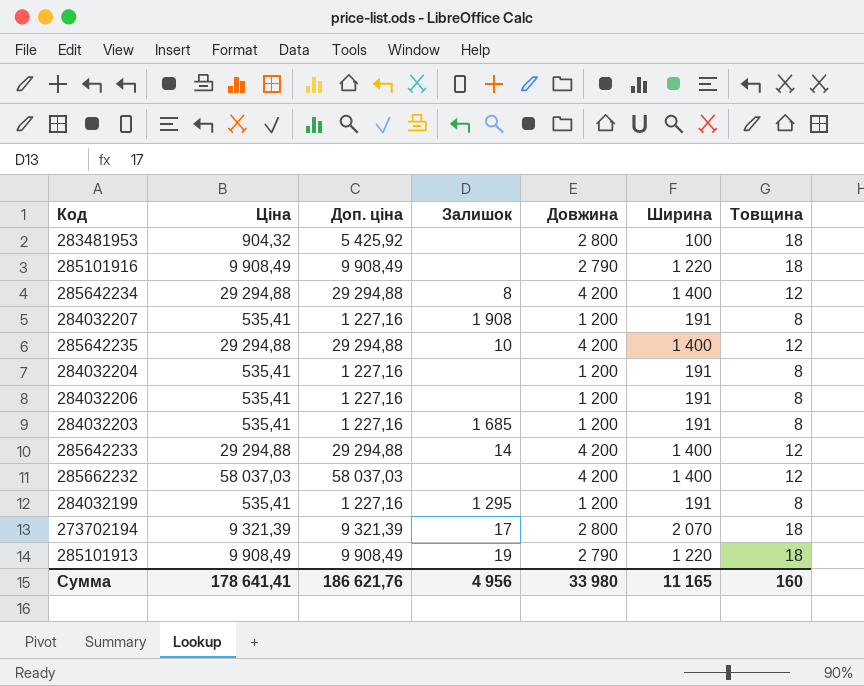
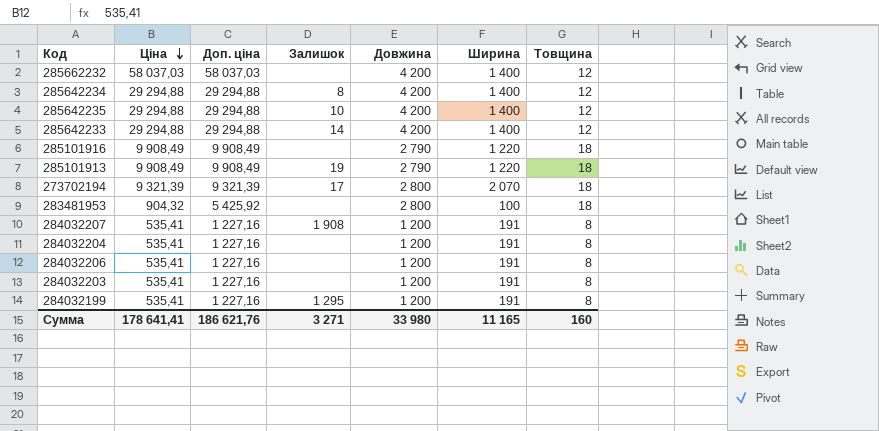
row order: none -> Ціна descending
284032203 | Залишок: 1 685 -> none
Сумма | Залишок: 4 956 -> 3 271

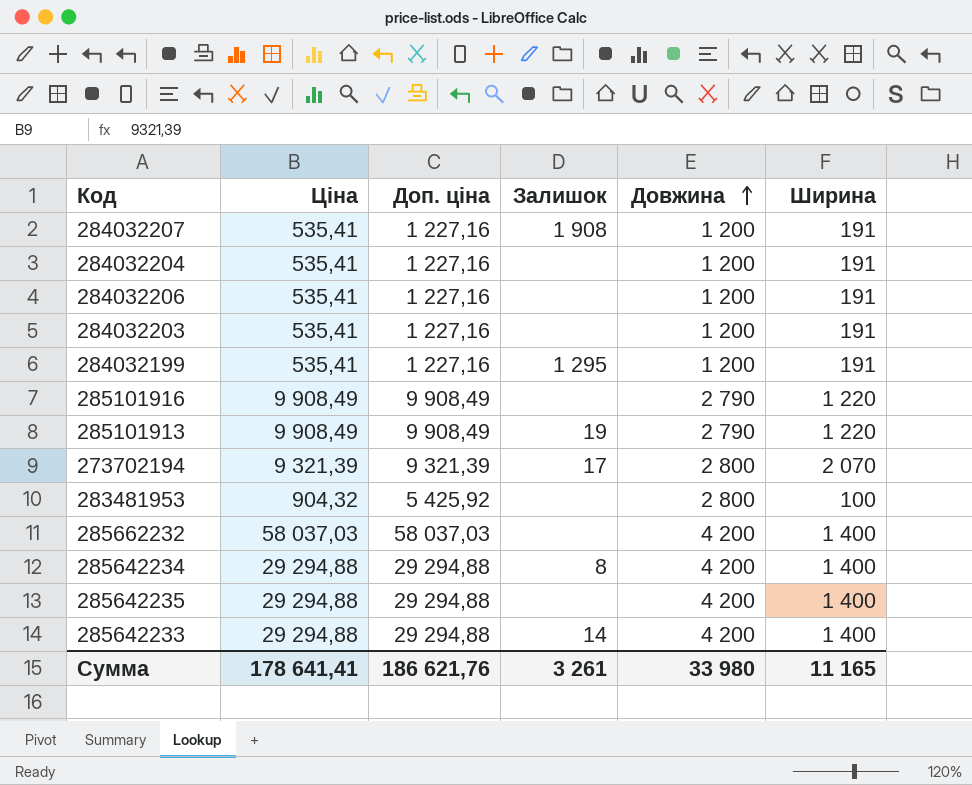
row order: Ціна descending -> Довжина ascending
column Товщина | position: 7 -> none
285642235 | Залишок: 10 -> none
Сумма | Залишок: 3 271 -> 3 261

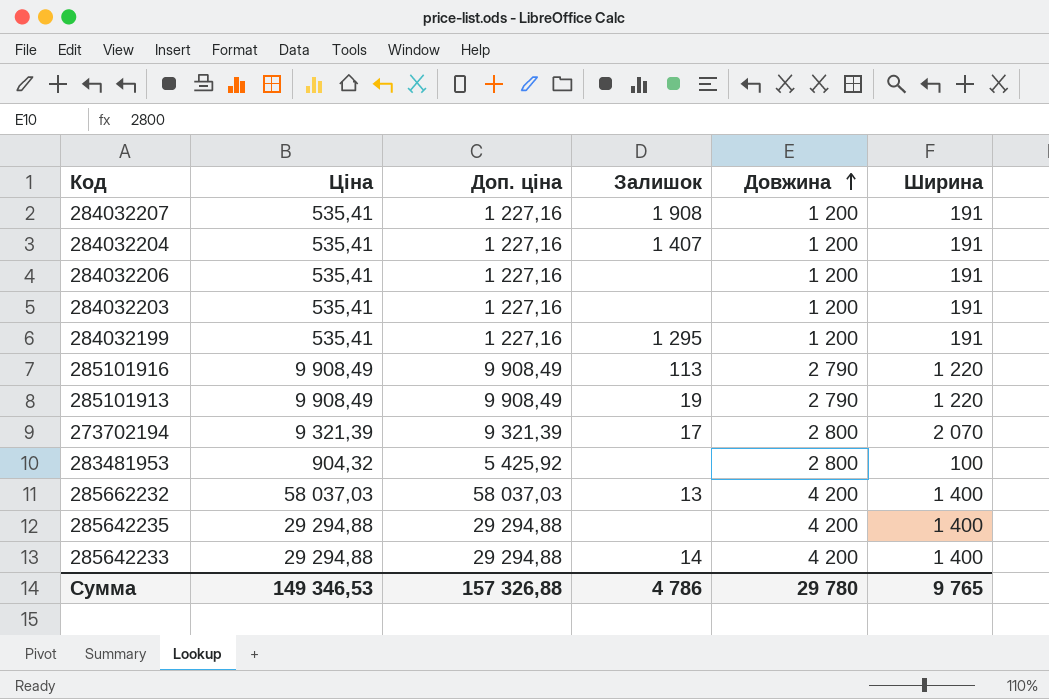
row 285642234: 29 294,88 | 29 294,88 | 8 | 4 200 | 1 400 -> none
284032204 | Залишок: none -> 1 407
285101916 | Залишок: none -> 113
285662232 | Залишок: none -> 13
Сумма | Ціна: 178 641,41 -> 149 346,53
Сумма | Доп. ціна: 186 621,76 -> 157 326,88
Сумма | Залишок: 3 261 -> 4 786
Сумма | Довжина: 33 980 -> 29 780
Сумма | Ширина: 11 165 -> 9 765

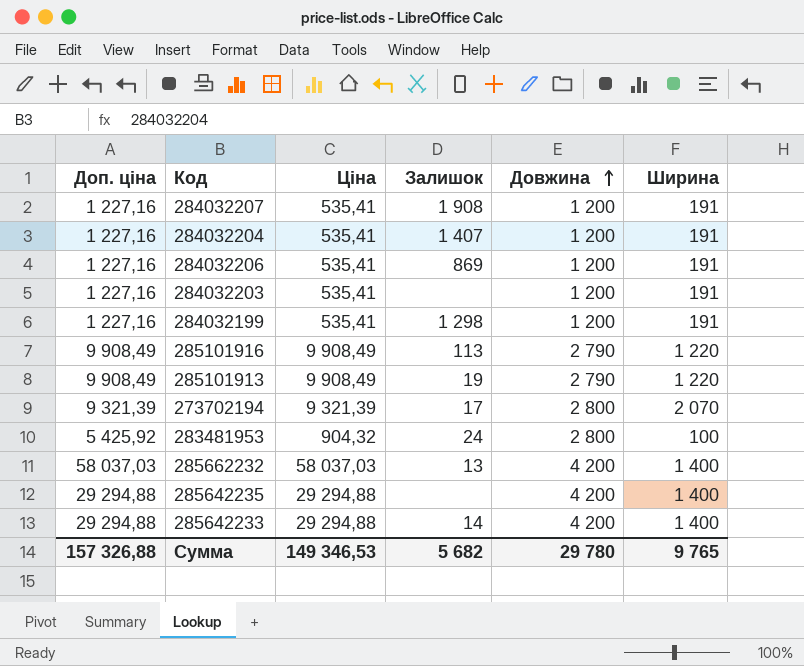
column Доп. ціна | position: 3 -> 1
284032206 | Залишок: none -> 869
284032199 | Залишок: 1 295 -> 1 298
283481953 | Залишок: none -> 24
Сумма | Залишок: 4 786 -> 5 682

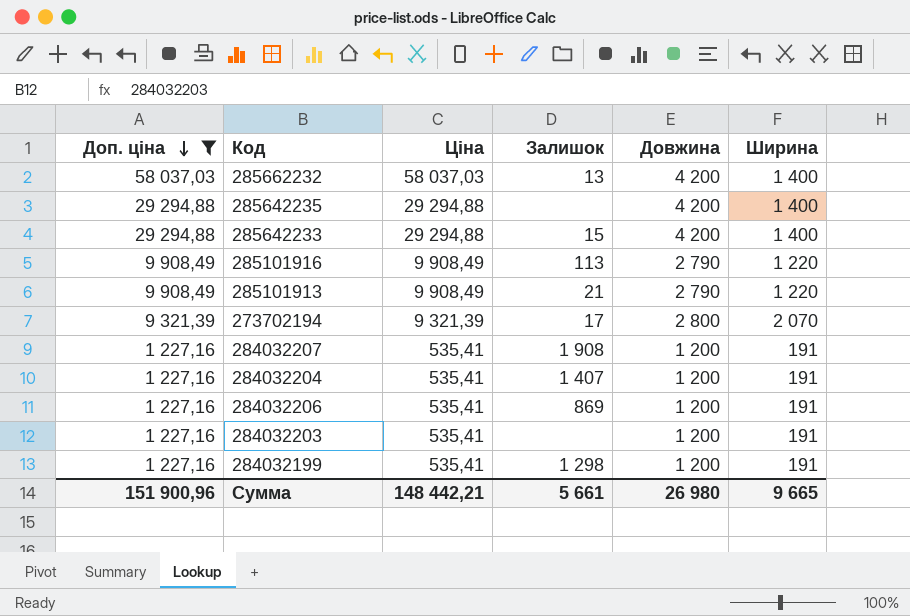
filter: none -> Доп. ціна != 5 425,92
row order: Довжина ascending -> Доп. ціна descending
285642233 | Залишок: 14 -> 15
285101913 | Залишок: 19 -> 21
Сумма | Доп. ціна: 157 326,88 -> 151 900,96
Сумма | Ціна: 149 346,53 -> 148 442,21
Сумма | Залишок: 5 682 -> 5 661
Сумма | Довжина: 29 780 -> 26 980
Сумма | Ширина: 9 765 -> 9 665

